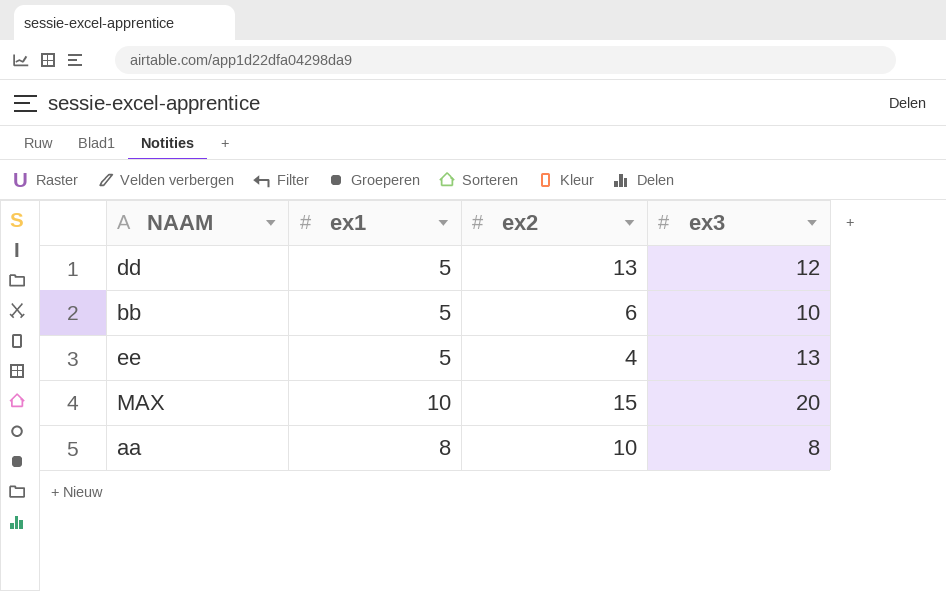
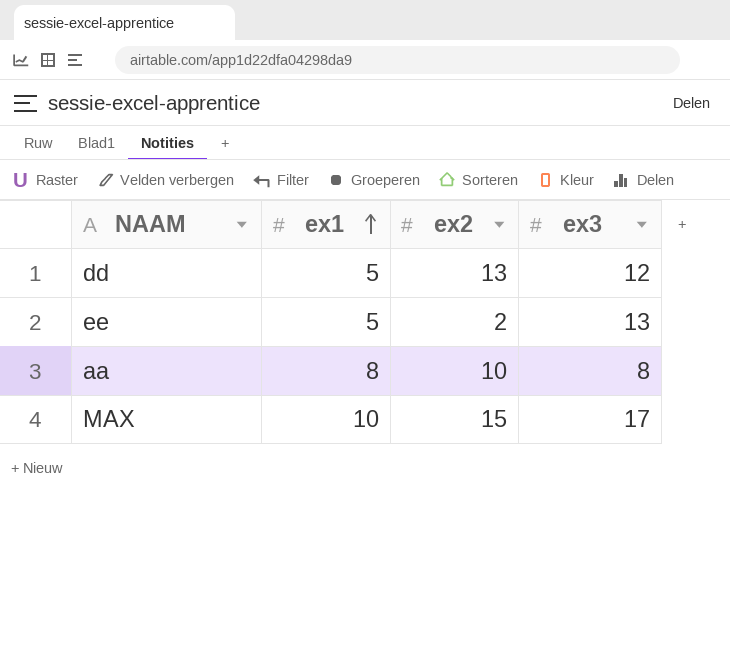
row order: none -> ex1 ascending
row bb: 5 | 6 | 10 -> none
ee | ex2: 4 -> 2
MAX | ex3: 20 -> 17

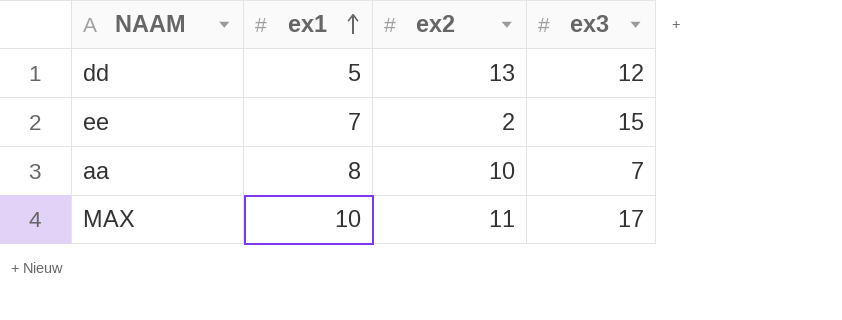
ee | ex1: 5 -> 7
ee | ex3: 13 -> 15
aa | ex3: 8 -> 7
MAX | ex2: 15 -> 11

